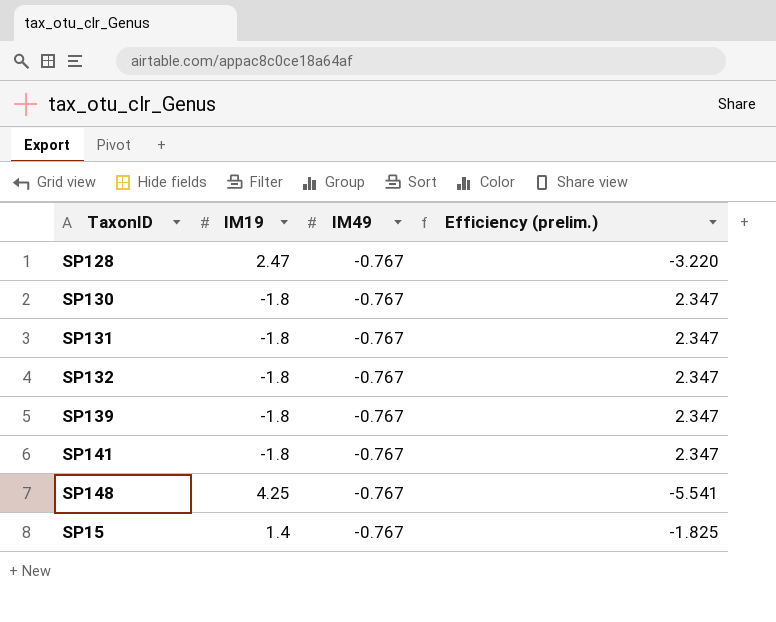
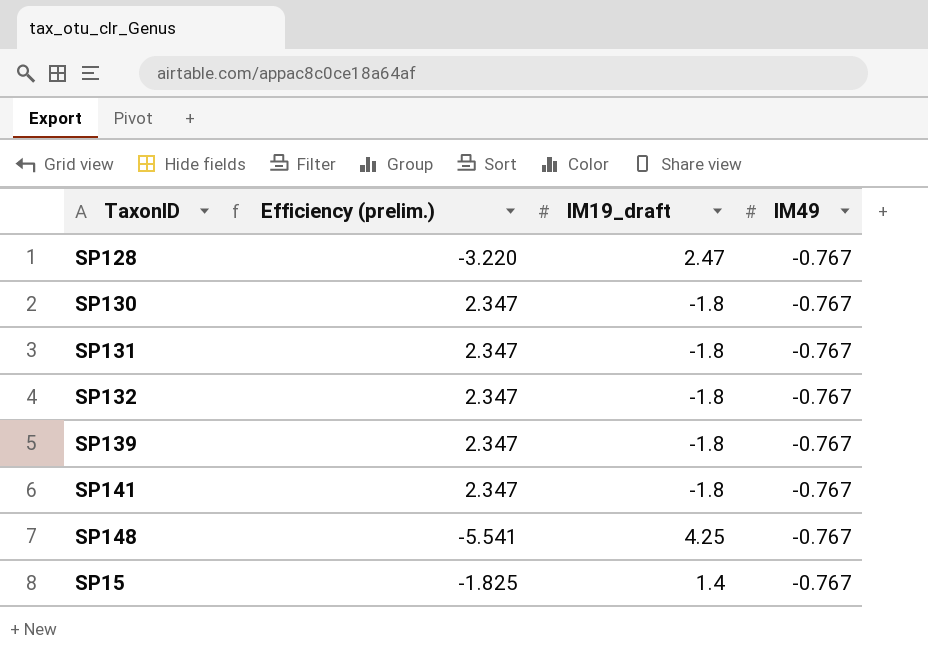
column Efficiency (prelim.) | position: 4 -> 2
column name: IM19 -> IM19_draft

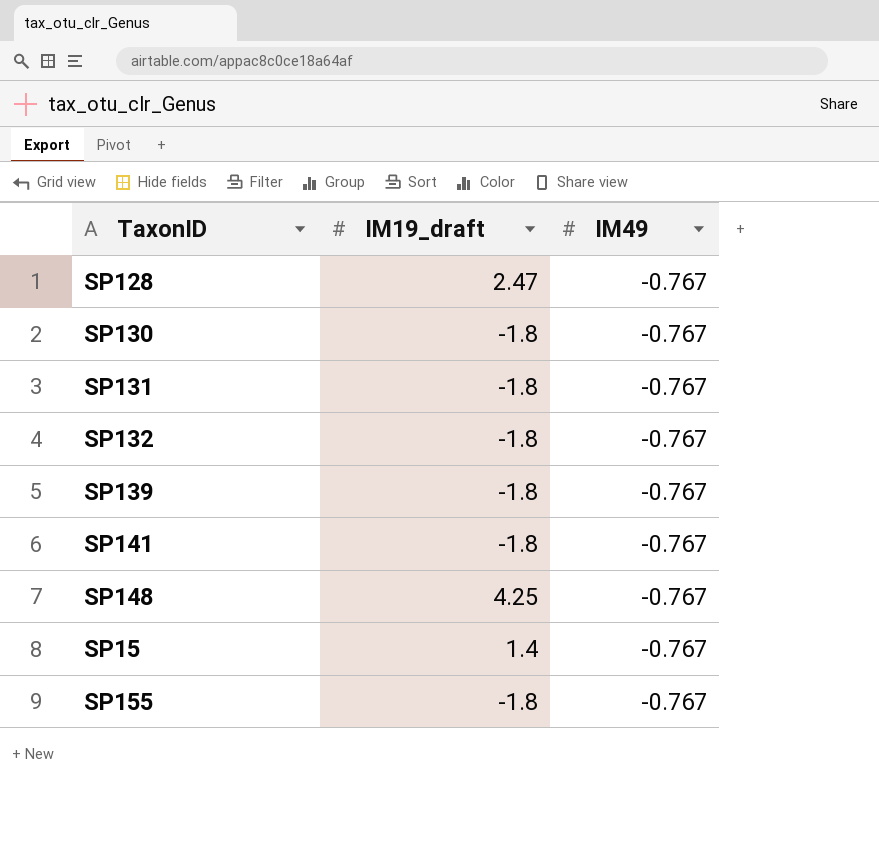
column Efficiency (prelim.) | formula: [IM19_draft] / [IM49] -> none
row SP155: none -> -1.8 | -0.767

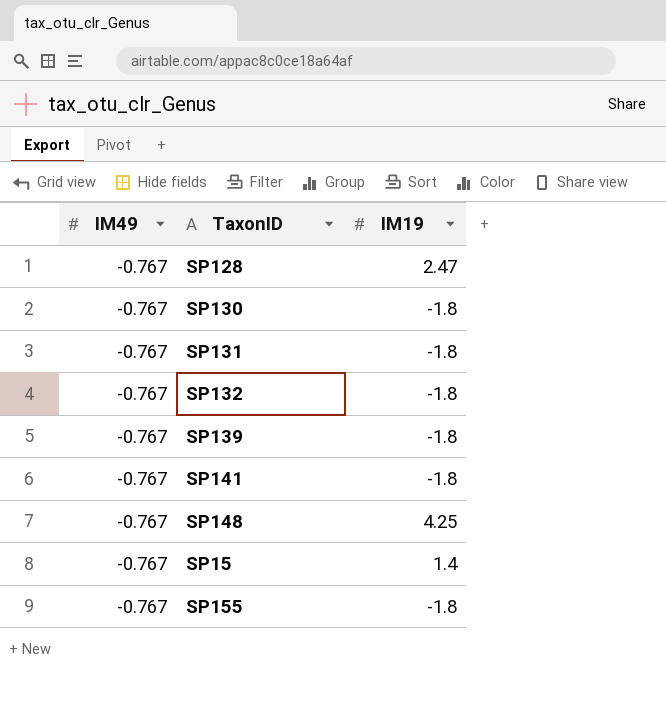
column IM49 | position: 3 -> 1
column name: IM19_draft -> IM19

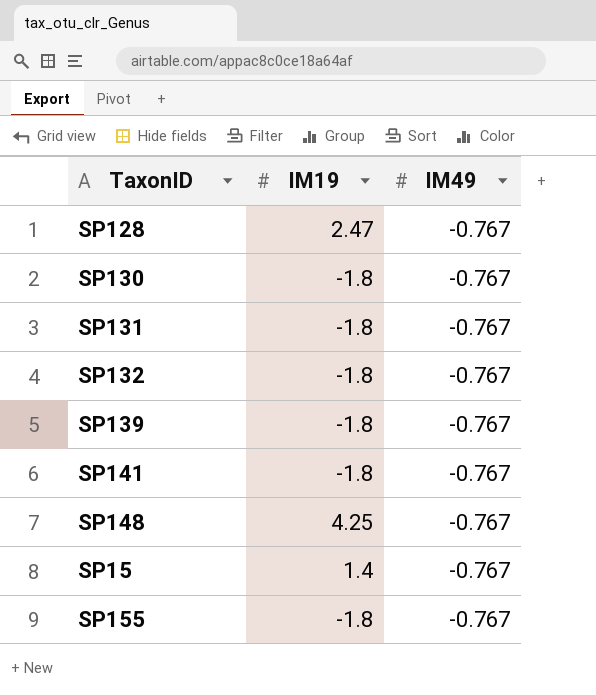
column IM49 | position: 1 -> 3

